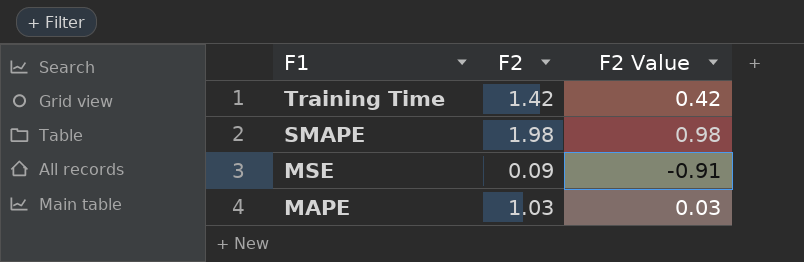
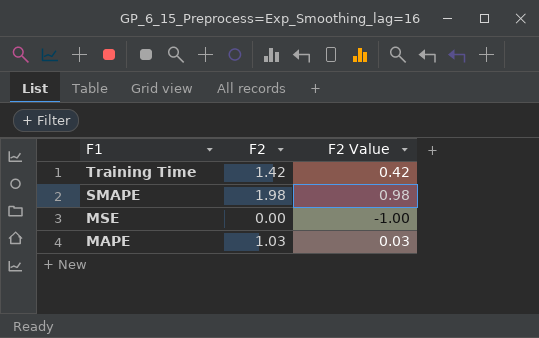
MSE | F2: 0.09 -> 0.00
MSE | F2 Value: -0.91 -> -1.00

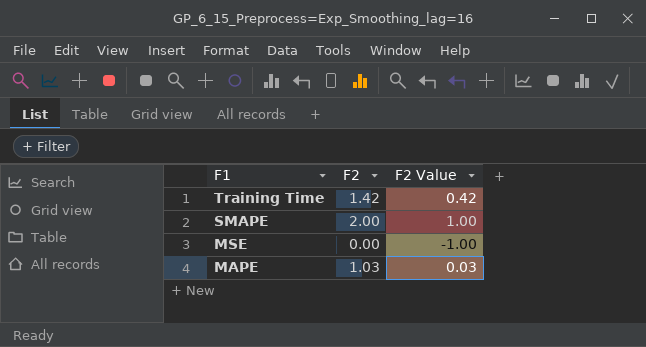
SMAPE | F2: 1.98 -> 2.00
SMAPE | F2 Value: 0.98 -> 1.00

